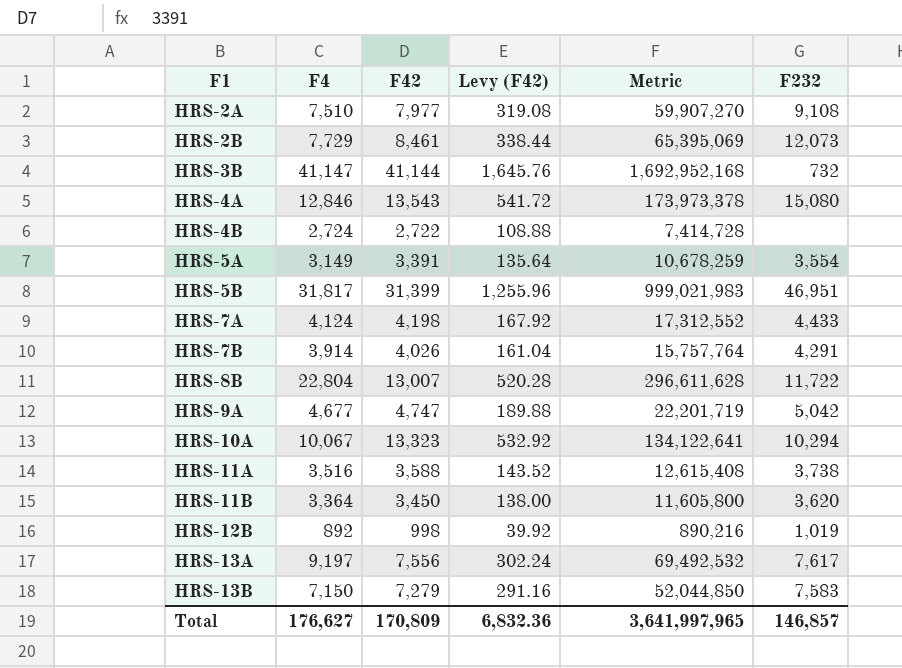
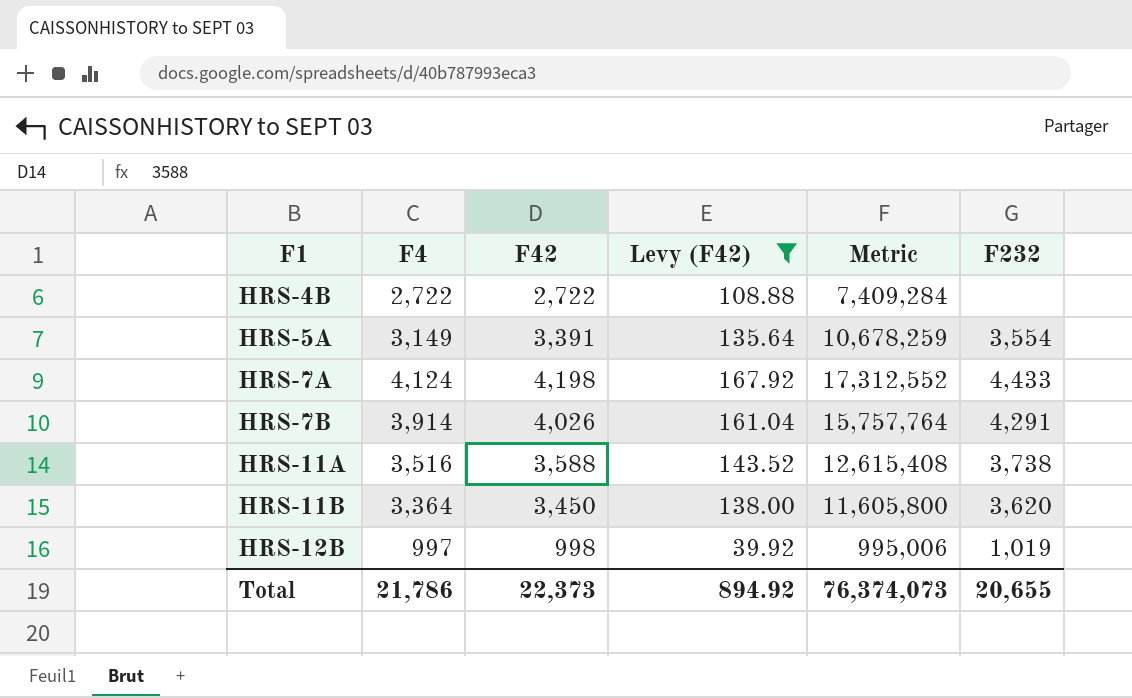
filter: none -> Levy (F42) <= 167.92
HRS-4B | F4: 2,724 -> 2,722
HRS-4B | Metric: 7,414,728 -> 7,409,284
HRS-12B | F4: 892 -> 997
HRS-12B | Metric: 890,216 -> 995,006
Total | F4: 176,627 -> 21,786
Total | F42: 170,809 -> 22,373
Total | Levy (F42): 6,832.36 -> 894.92
Total | Metric: 3,641,997,965 -> 76,374,073
Total | F232: 146,857 -> 20,655

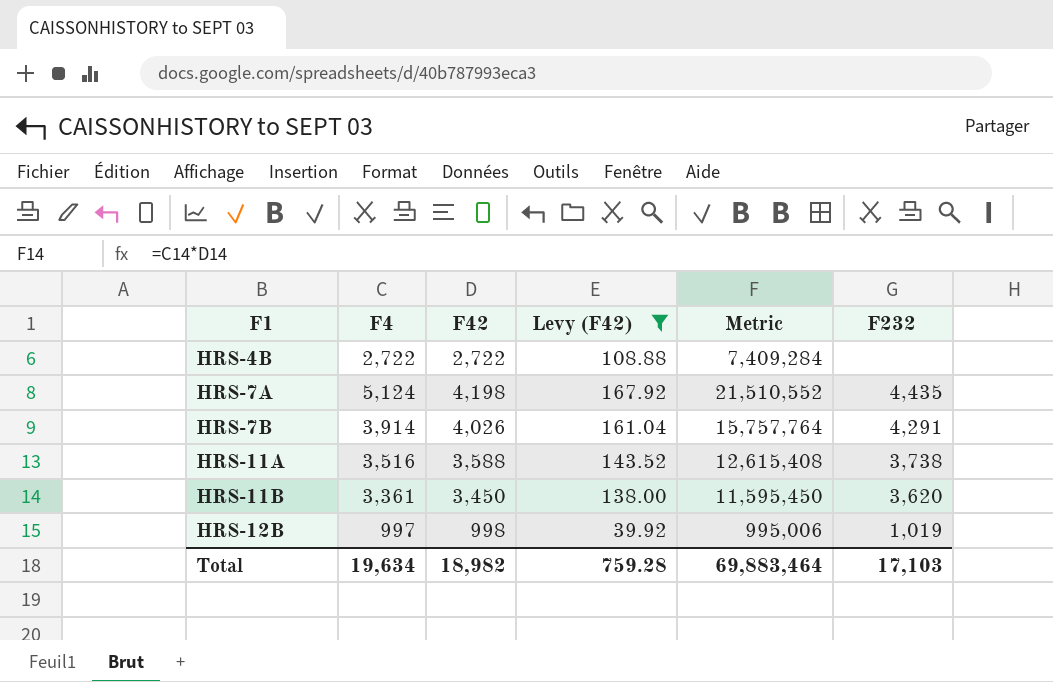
row HRS-5A: 3,149 | 3,391 | 135.64 | 10,678,259 | 3,554 -> none
HRS-7A | F4: 4,124 -> 5,124
HRS-7A | Metric: 17,312,552 -> 21,510,552
HRS-7A | F232: 4,433 -> 4,435
HRS-11B | F4: 3,364 -> 3,361
HRS-11B | Metric: 11,605,800 -> 11,595,450
Total | F4: 21,786 -> 19,634
Total | F42: 22,373 -> 18,982
Total | Levy (F42): 894.92 -> 759.28
Total | Metric: 76,374,073 -> 69,883,464
Total | F232: 20,655 -> 17,103

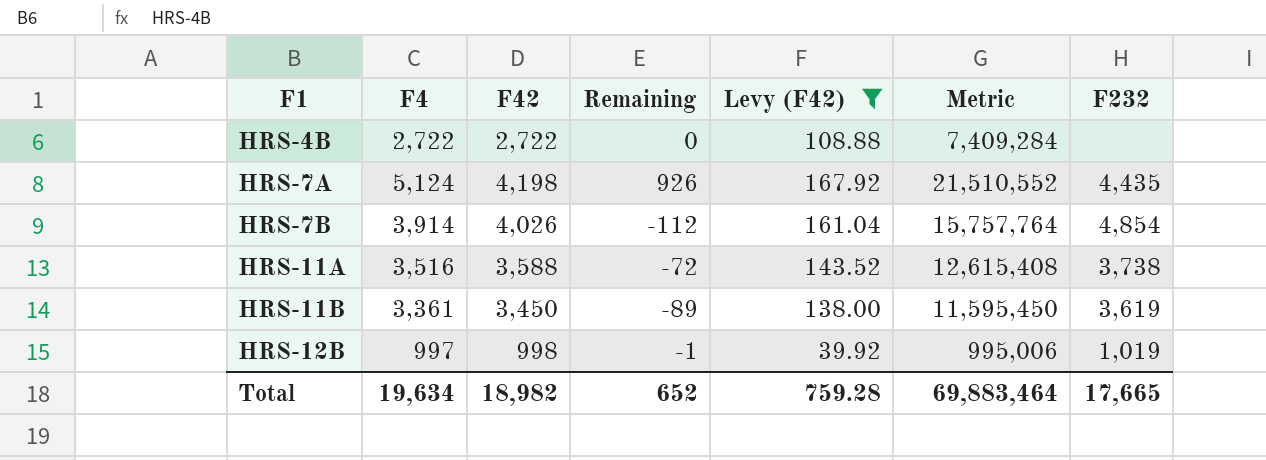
column Remaining | formula: none -> [F4] - [F42]
HRS-7B | F232: 4,291 -> 4,854
HRS-11B | F232: 3,620 -> 3,619
Total | F232: 17,103 -> 17,665

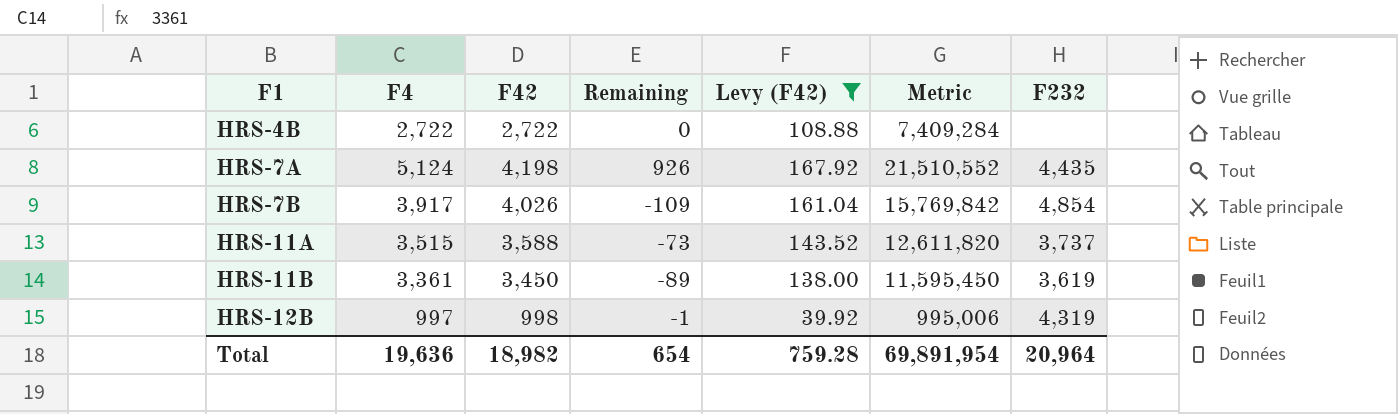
HRS-7B | F4: 3,914 -> 3,917
HRS-7B | Remaining: -112 -> -109
HRS-7B | Metric: 15,757,764 -> 15,769,842
HRS-11A | F4: 3,516 -> 3,515
HRS-11A | Remaining: -72 -> -73
HRS-11A | Metric: 12,615,408 -> 12,611,820
HRS-11A | F232: 3,738 -> 3,737
HRS-12B | F232: 1,019 -> 4,319
Total | F4: 19,634 -> 19,636
Total | Remaining: 652 -> 654
Total | Metric: 69,883,464 -> 69,891,954
Total | F232: 17,665 -> 20,964

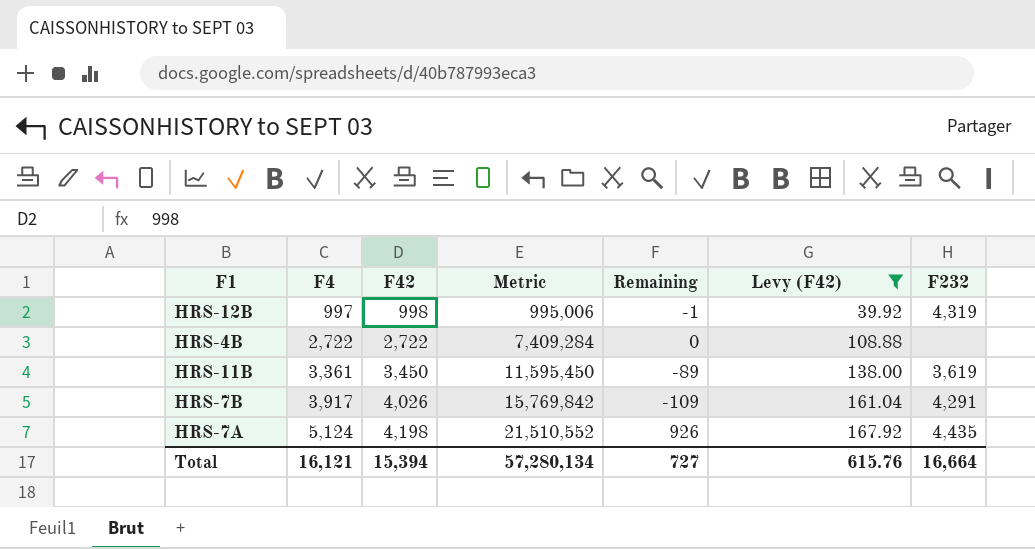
row order: F1 ascending -> F4 ascending
column Metric | position: 6 -> 4
row HRS-11A: 3,515 | 3,588 | -73 | 143.52 | 12,611,820 | 3,737 -> none
HRS-7B | F232: 4,854 -> 4,291
Total | F4: 19,636 -> 16,121
Total | F42: 18,982 -> 15,394
Total | Metric: 69,891,954 -> 57,280,134
Total | Remaining: 654 -> 727
Total | Levy (F42): 759.28 -> 615.76
Total | F232: 20,964 -> 16,664

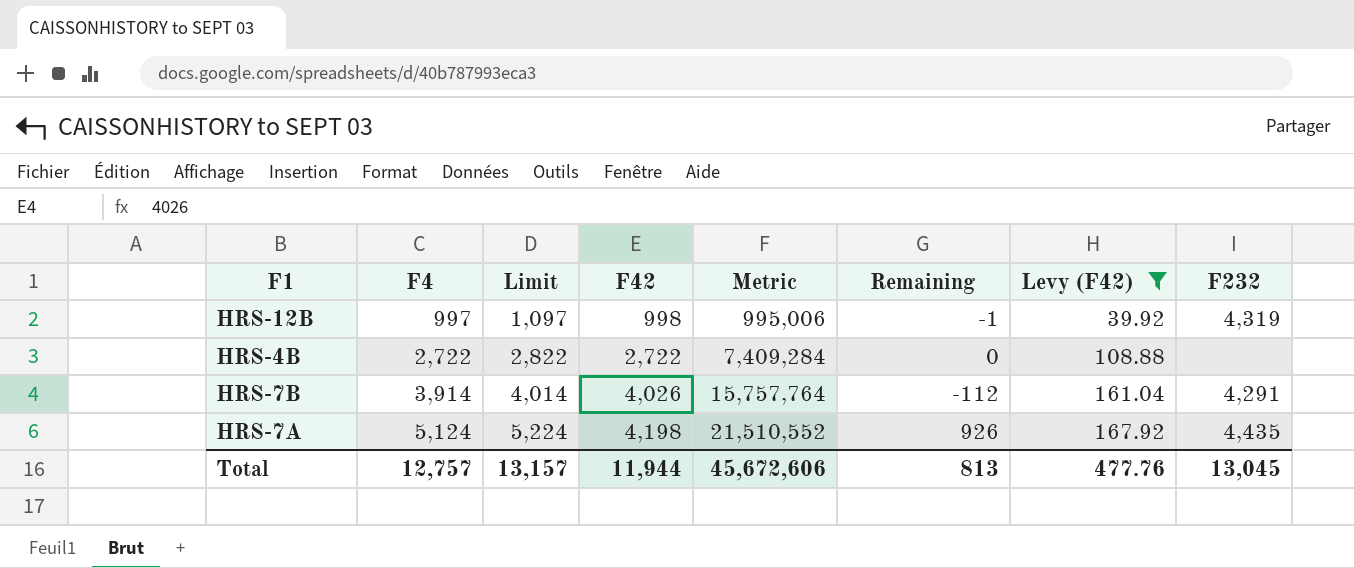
column Limit | formula: none -> [F4] + 100
row HRS-11B: 3,361 | 3,450 | 11,595,450 | -89 | 138.00 | 3,619 -> none
HRS-7B | F4: 3,917 -> 3,914
HRS-7B | Metric: 15,769,842 -> 15,757,764
HRS-7B | Remaining: -109 -> -112
Total | F4: 16,121 -> 12,757
Total | F42: 15,394 -> 11,944
Total | Metric: 57,280,134 -> 45,672,606
Total | Remaining: 727 -> 813
Total | Levy (F42): 615.76 -> 477.76
Total | F232: 16,664 -> 13,045

